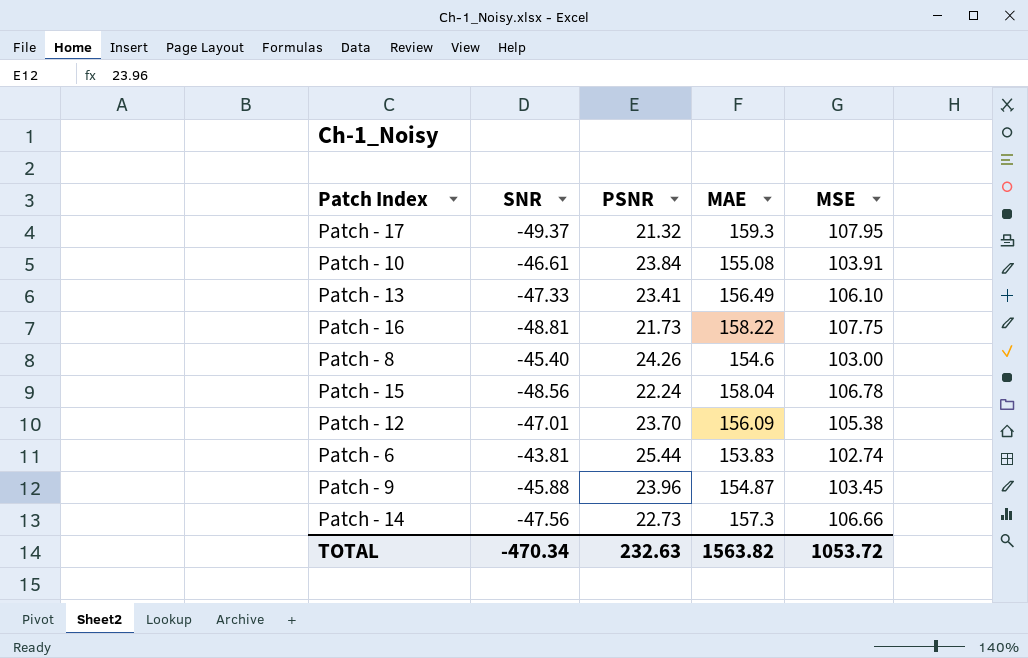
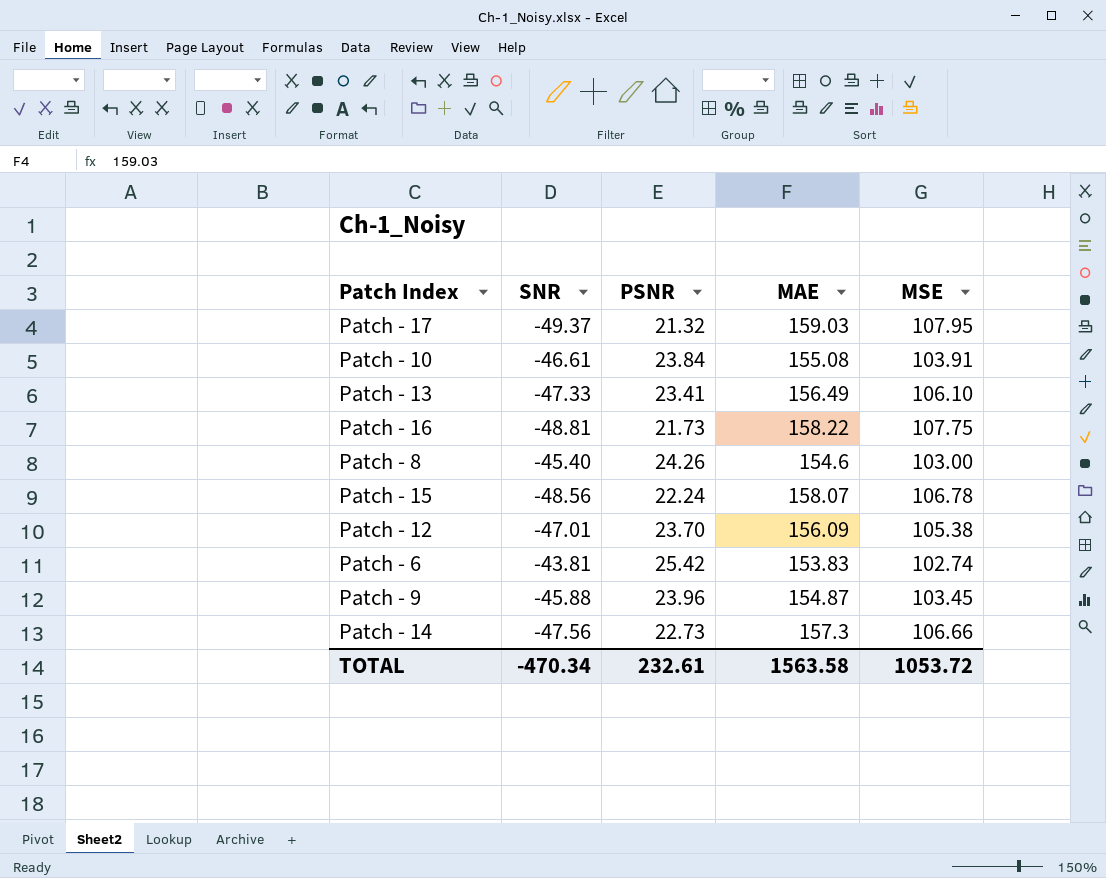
Patch - 17 | MAE: 159.3 -> 159.03
Patch - 15 | MAE: 158.04 -> 158.07
Patch - 6 | PSNR: 25.44 -> 25.42
TOTAL | PSNR: 232.63 -> 232.61
TOTAL | MAE: 1563.82 -> 1563.58

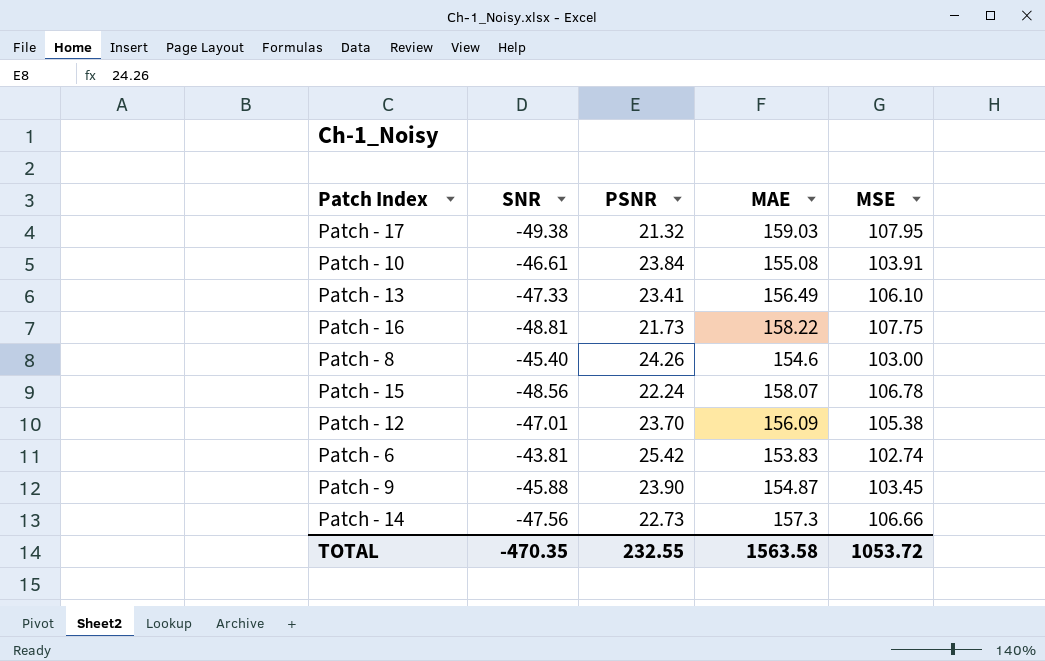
Patch - 17 | SNR: -49.37 -> -49.38
Patch - 9 | PSNR: 23.96 -> 23.90
TOTAL | SNR: -470.34 -> -470.35
TOTAL | PSNR: 232.61 -> 232.55

